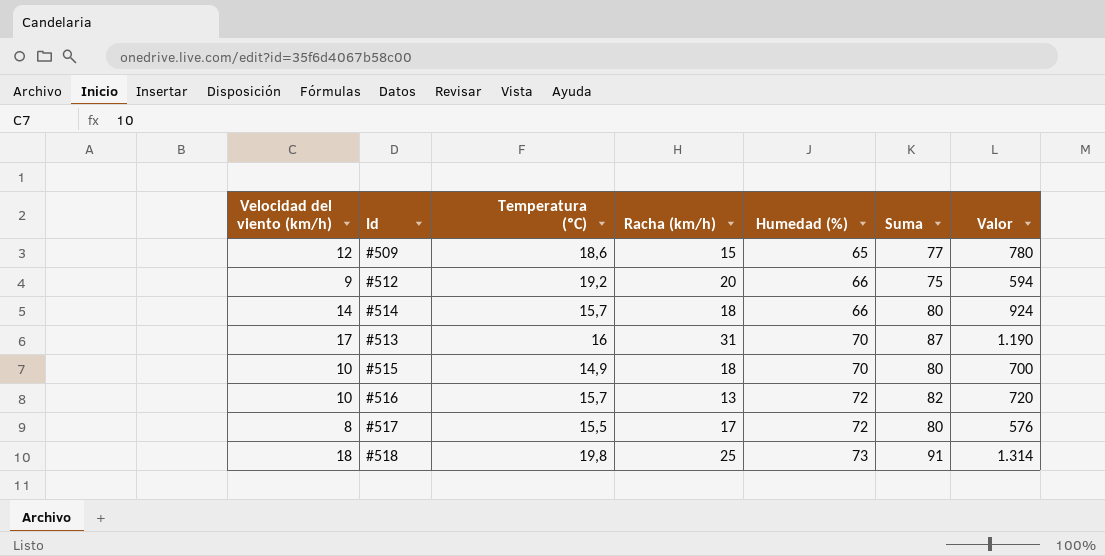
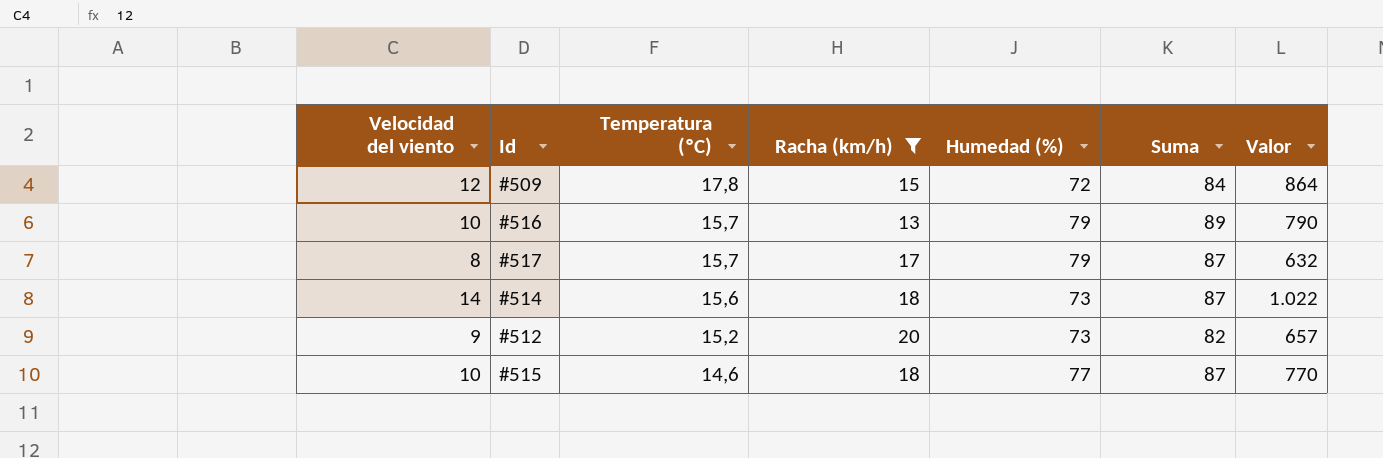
filter: none -> Racha (km/h) <= 20
row order: Humedad (%) ascending -> Temperatura (ºC) descending
column name: Velocidad del viento (km/h) -> Velocidad del viento
#509 | Temperatura (ºC): 18,6 -> 17,8
#509 | Humedad (%): 65 -> 72
#509 | Suma: 77 -> 84
#509 | Valor: 780 -> 864
#516 | Humedad (%): 72 -> 79
#516 | Suma: 82 -> 89
#516 | Valor: 720 -> 790
#517 | Temperatura (ºC): 15,5 -> 15,7
#517 | Humedad (%): 72 -> 79
#517 | Suma: 80 -> 87
#517 | Valor: 576 -> 632
#514 | Temperatura (ºC): 15,7 -> 15,6
#514 | Humedad (%): 66 -> 73
#514 | Suma: 80 -> 87
#514 | Valor: 924 -> 1.022
#512 | Temperatura (ºC): 19,2 -> 15,2
#512 | Humedad (%): 66 -> 73
#512 | Suma: 75 -> 82
#512 | Valor: 594 -> 657
#515 | Temperatura (ºC): 14,9 -> 14,6
#515 | Humedad (%): 70 -> 77
#515 | Suma: 80 -> 87
#515 | Valor: 700 -> 770

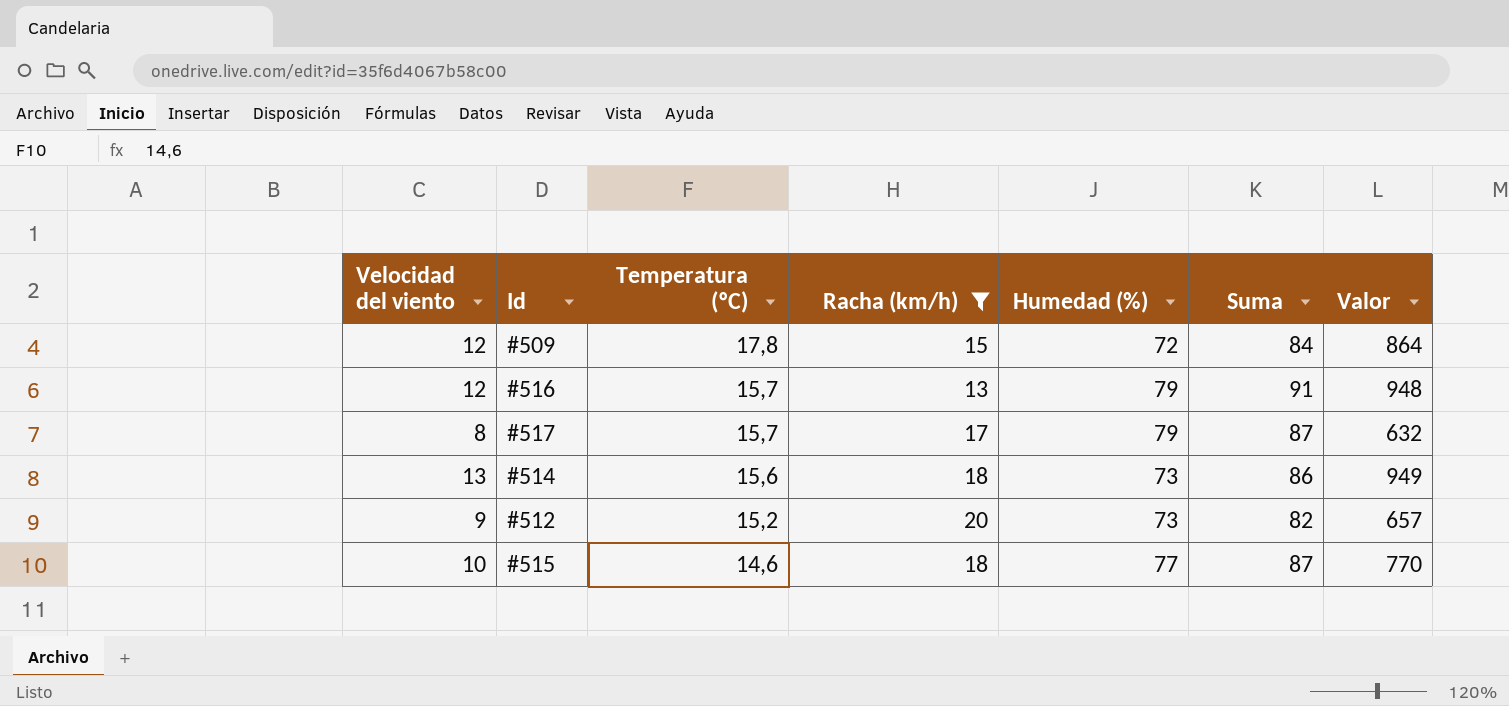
#516 | Velocidad del viento: 10 -> 12
#516 | Suma: 89 -> 91
#516 | Valor: 790 -> 948
#514 | Velocidad del viento: 14 -> 13
#514 | Suma: 87 -> 86
#514 | Valor: 1.022 -> 949

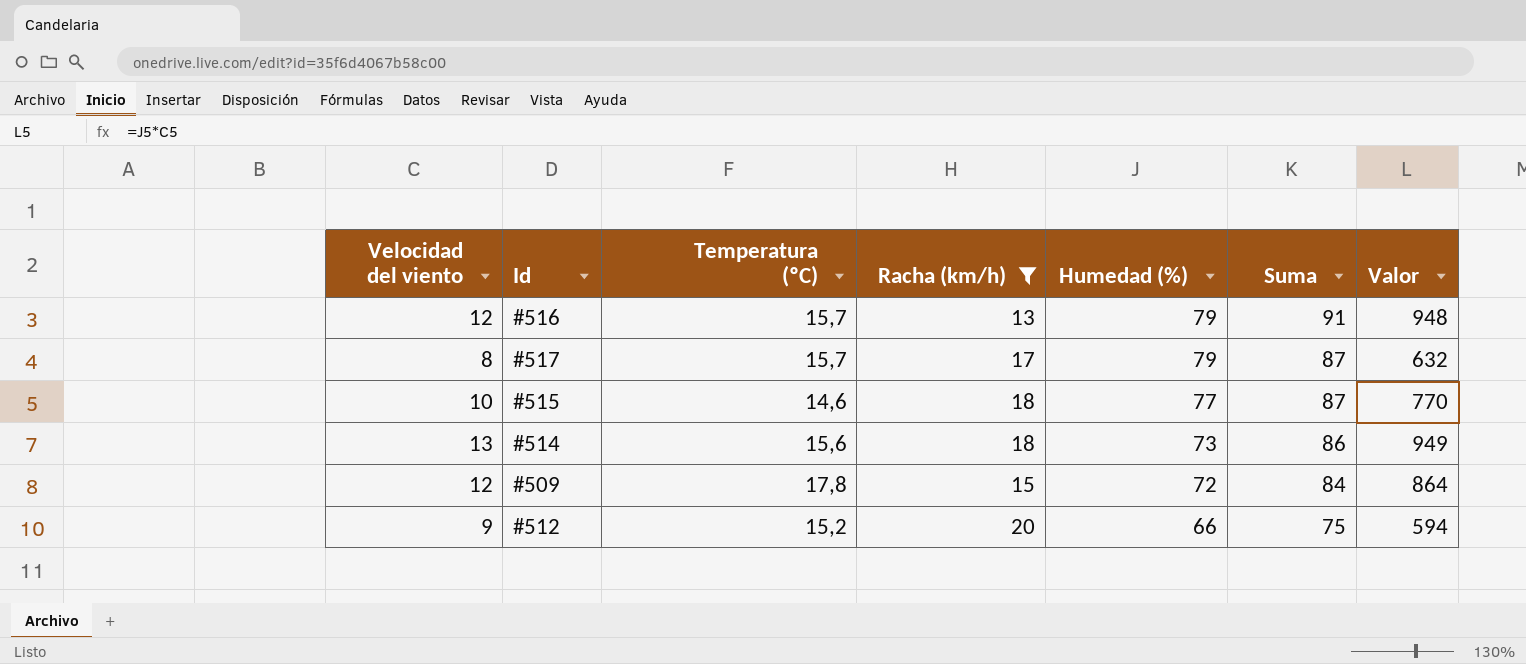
row order: Temperatura (ºC) descending -> Humedad (%) descending
#512 | Humedad (%): 73 -> 66
#512 | Suma: 82 -> 75
#512 | Valor: 657 -> 594

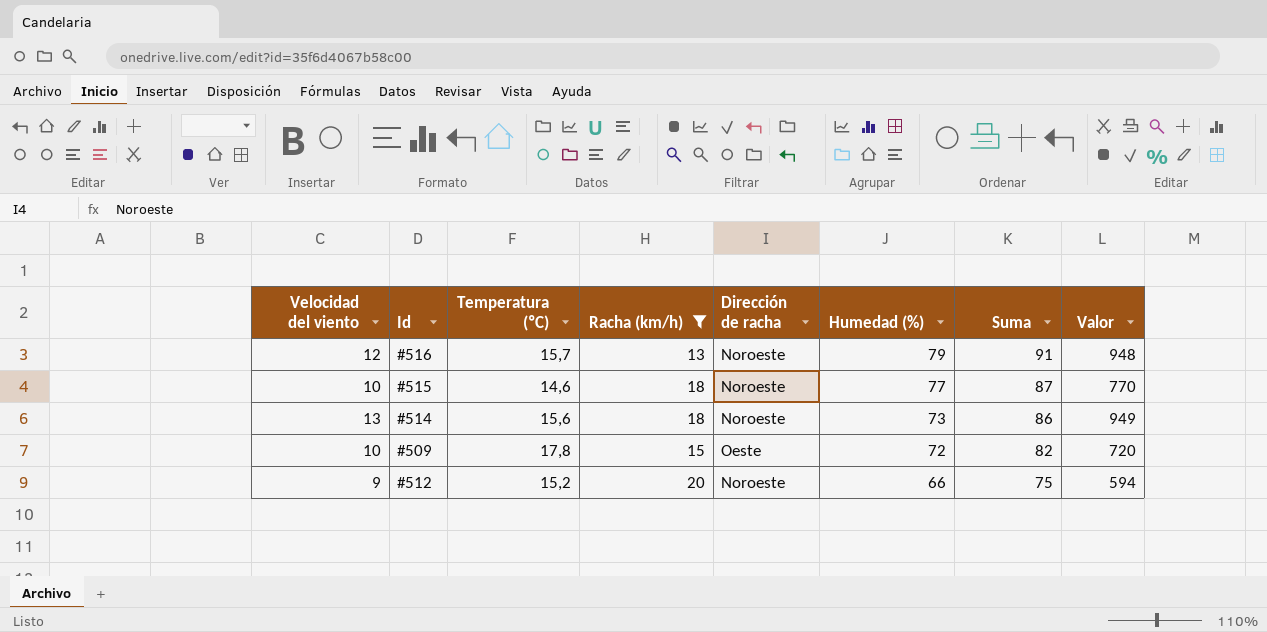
column Dirección de racha | position: none -> 5
row #517: 8 | 15,7 | 17 | 79 | 87 | 632 -> none
#509 | Velocidad del viento: 12 -> 10
#509 | Suma: 84 -> 82
#509 | Valor: 864 -> 720

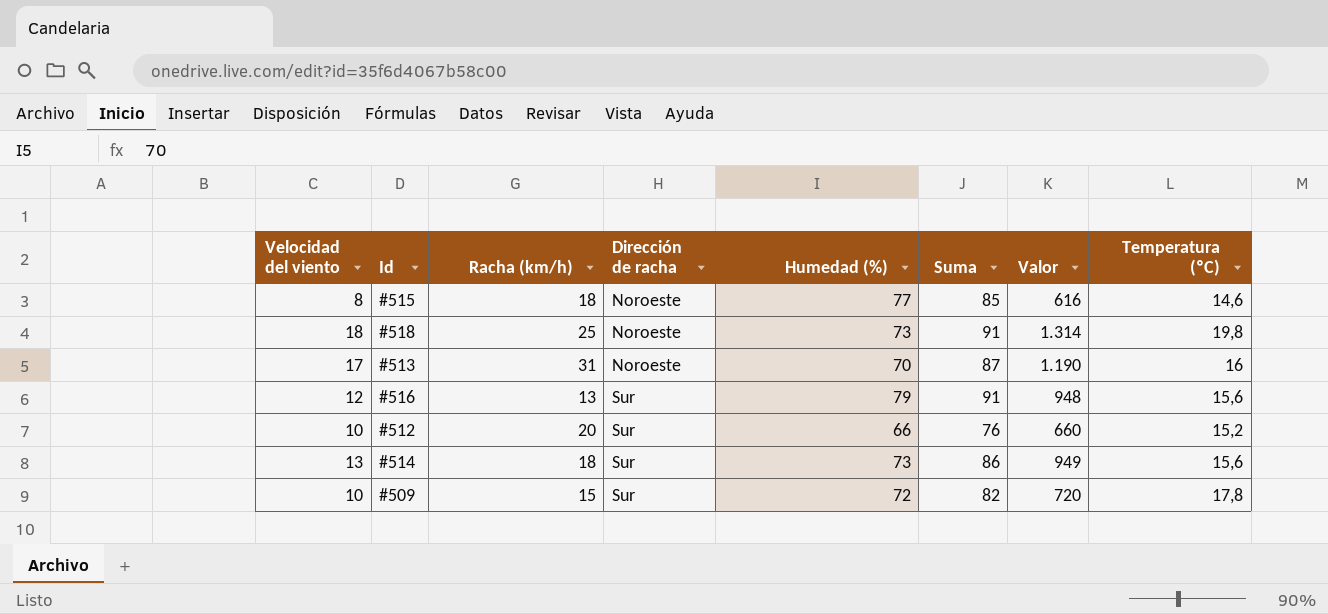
filter: Racha (km/h) <= 20 -> none
row order: Humedad (%) descending -> Dirección de racha ascending
column Temperatura (ºC) | position: 3 -> 8
#515 | Velocidad del viento: 10 -> 8
#515 | Suma: 87 -> 85
#515 | Valor: 770 -> 616
#516 | Dirección de racha: Noroeste -> Sur
#516 | Temperatura (ºC): 15,7 -> 15,6
#512 | Velocidad del viento: 9 -> 10
#512 | Dirección de racha: Noroeste -> Sur
#512 | Suma: 75 -> 76
#512 | Valor: 594 -> 660
#514 | Dirección de racha: Noroeste -> Sur
#509 | Dirección de racha: Oeste -> Sur

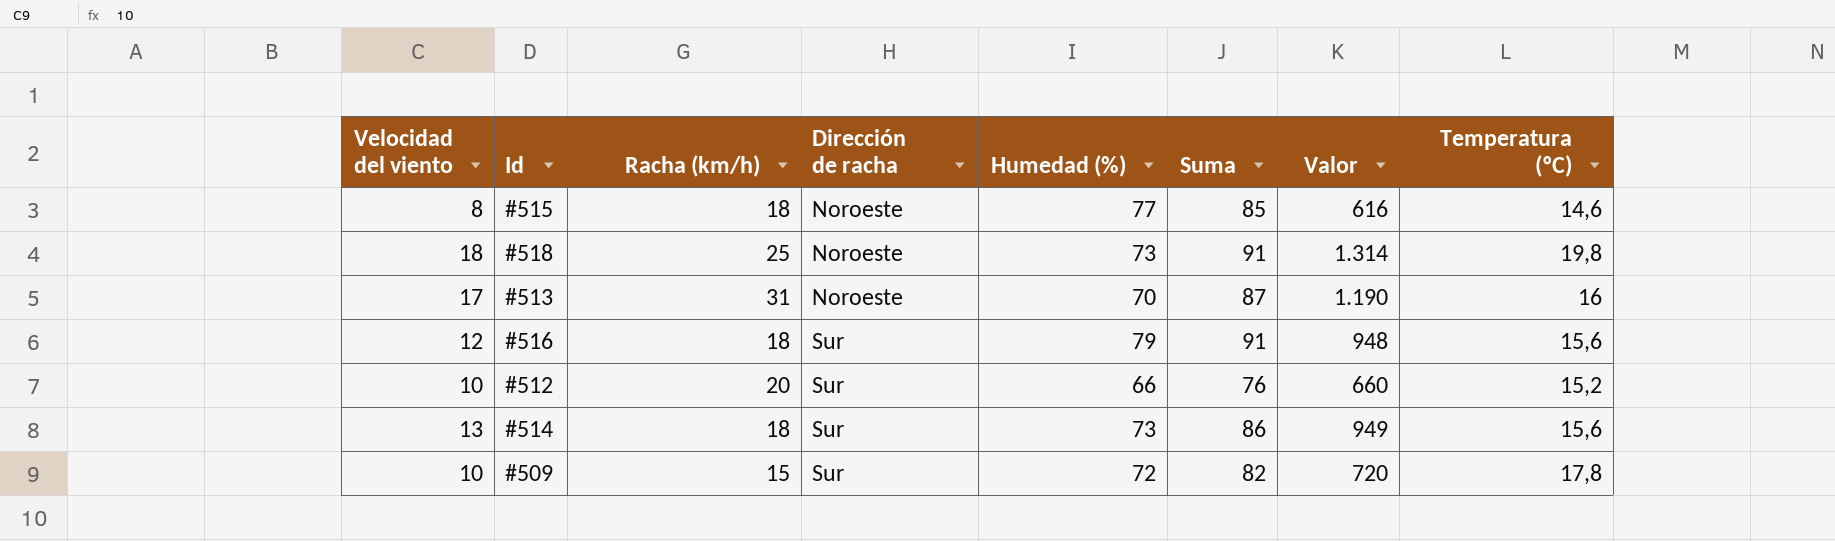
#516 | Racha (km/h): 13 -> 18

